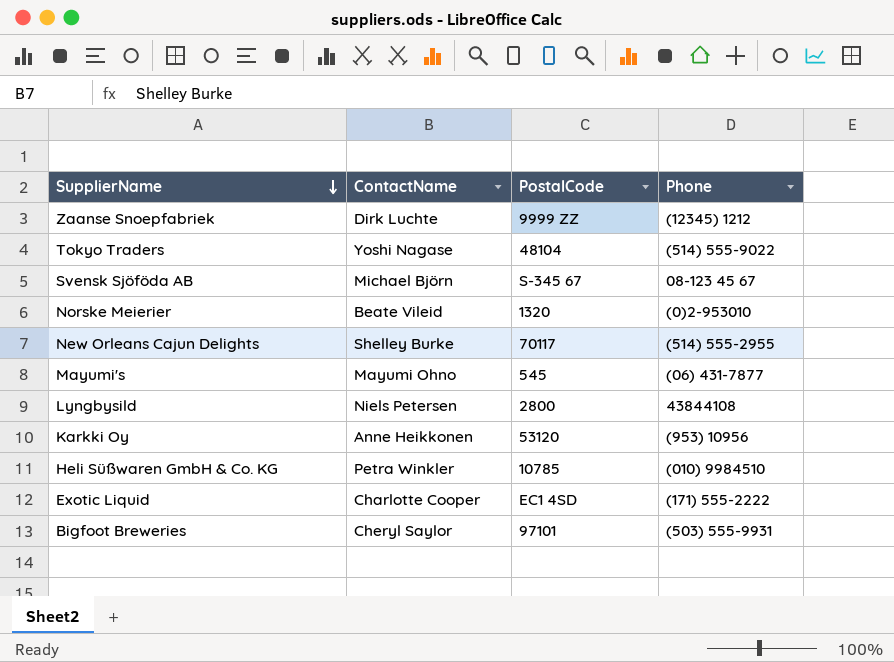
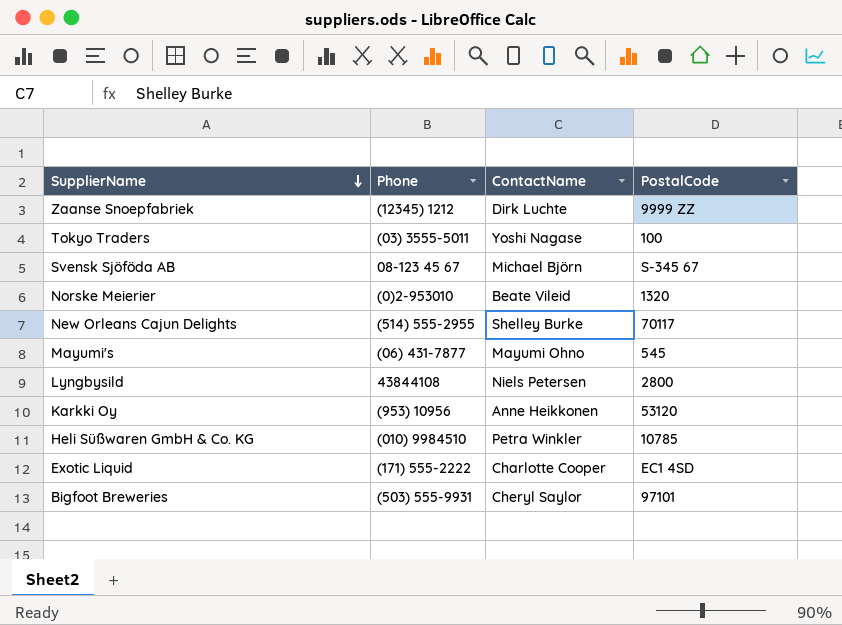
column Phone | position: 4 -> 2
Tokyo Traders | Phone: (514) 555-9022 -> (03) 3555-5011
Tokyo Traders | PostalCode: 48104 -> 100

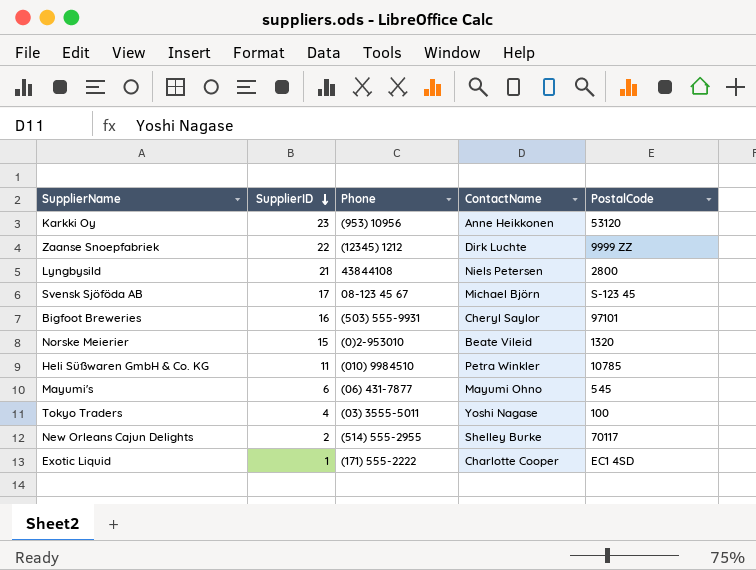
row order: SupplierName descending -> SupplierID descending
column SupplierID | position: none -> 2
Svensk Sjöföda AB | PostalCode: S-345 67 -> S-123 45

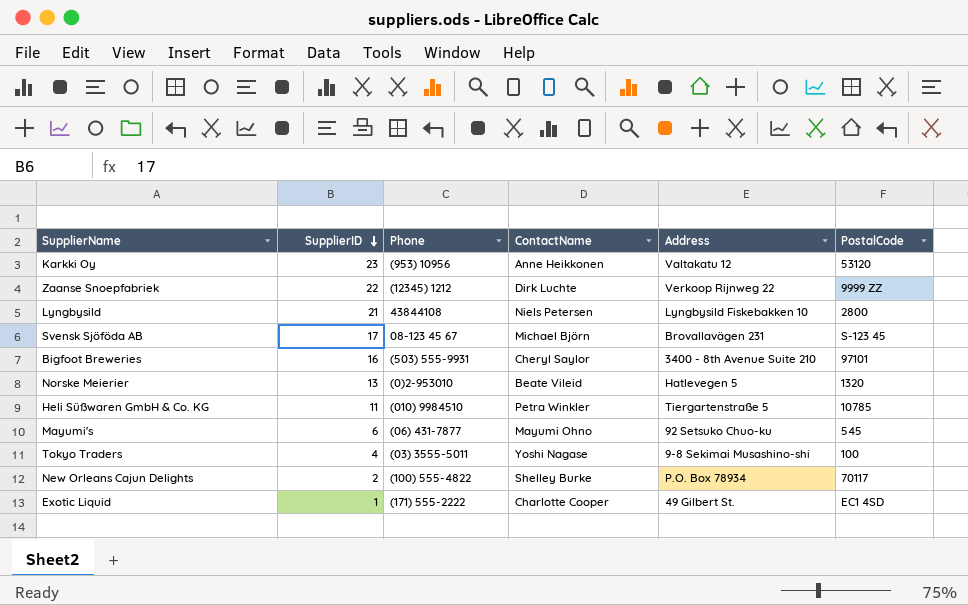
column Address | position: none -> 5
Norske Meierier | SupplierID: 15 -> 13
New Orleans Cajun Delights | Phone: (514) 555-2955 -> (100) 555-4822

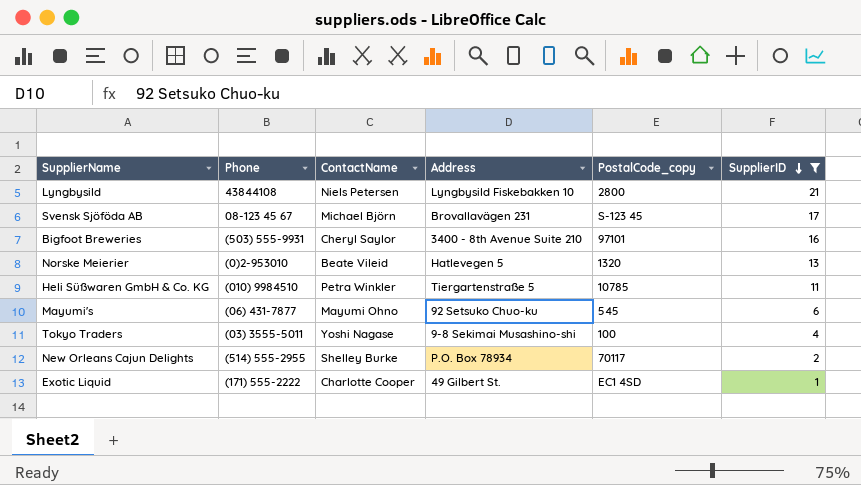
filter: none -> SupplierID <= 21
column name: PostalCode -> PostalCode_copy
column SupplierID | position: 2 -> 6
New Orleans Cajun Delights | Phone: (100) 555-4822 -> (514) 555-2955

